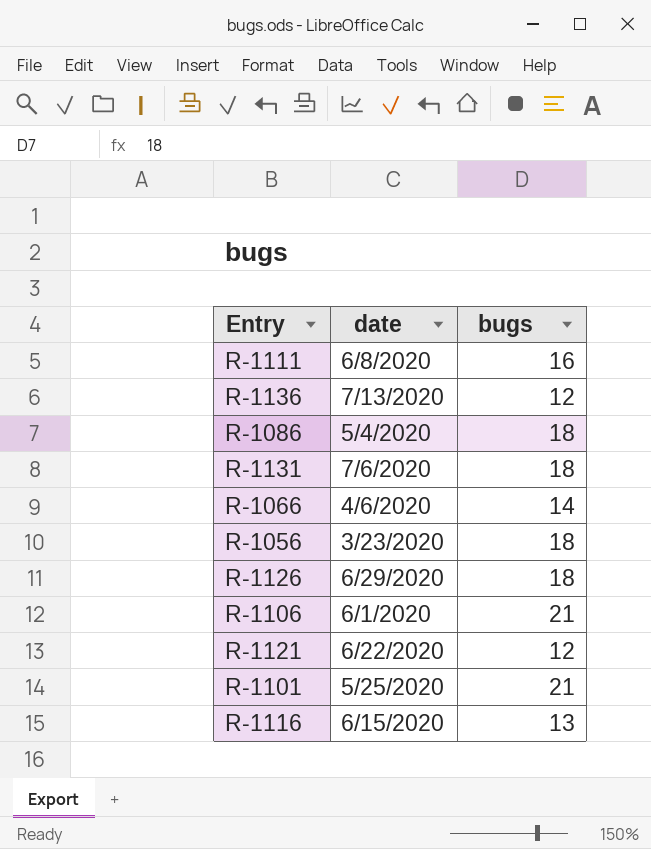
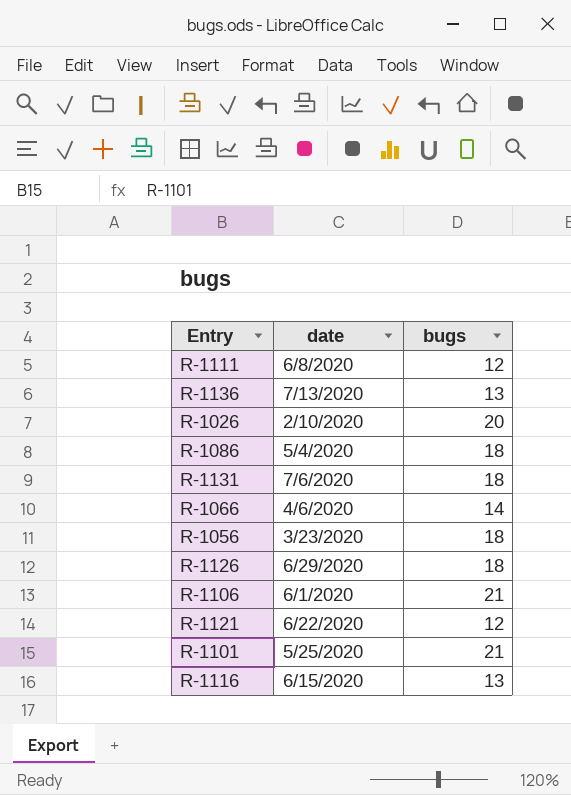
R-1111 | bugs: 16 -> 12
R-1136 | bugs: 12 -> 13
row R-1026: none -> 2/10/2020 | 20

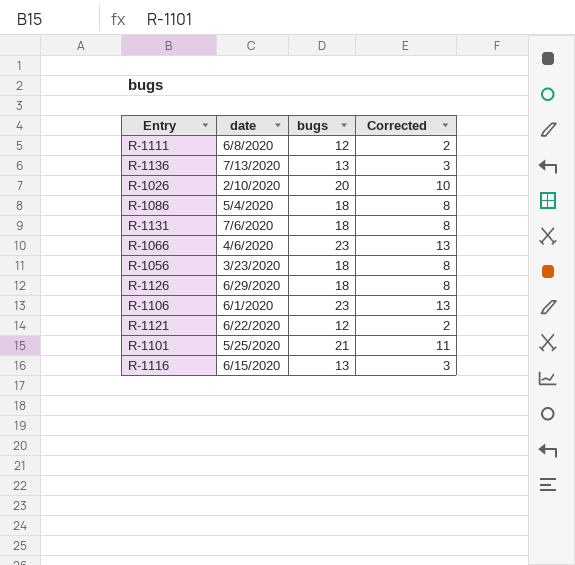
column Corrected | formula: none -> [bugs] - 10
R-1066 | bugs: 14 -> 23
R-1106 | bugs: 21 -> 23

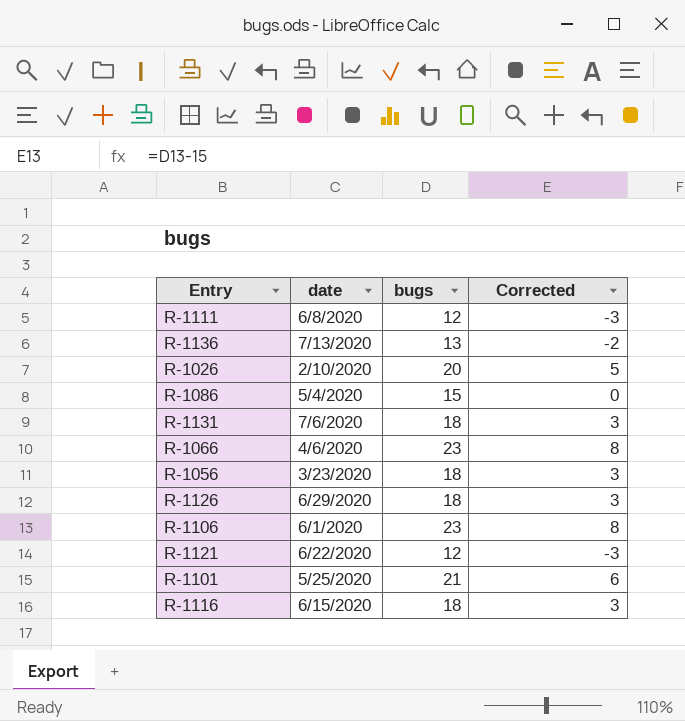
column Corrected | formula: [bugs] - 10 -> [bugs] - 15
R-1086 | bugs: 18 -> 15
R-1116 | bugs: 13 -> 18

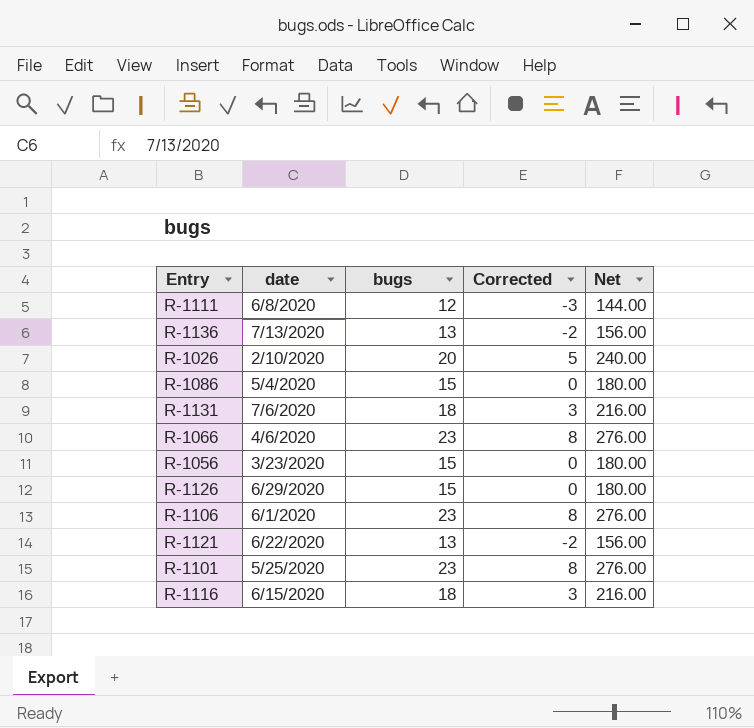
column Net | formula: none -> [bugs] * 12
R-1056 | bugs: 18 -> 15
R-1056 | Corrected: 3 -> 0
R-1126 | bugs: 18 -> 15
R-1126 | Corrected: 3 -> 0
R-1121 | bugs: 12 -> 13
R-1121 | Corrected: -3 -> -2
R-1101 | bugs: 21 -> 23
R-1101 | Corrected: 6 -> 8

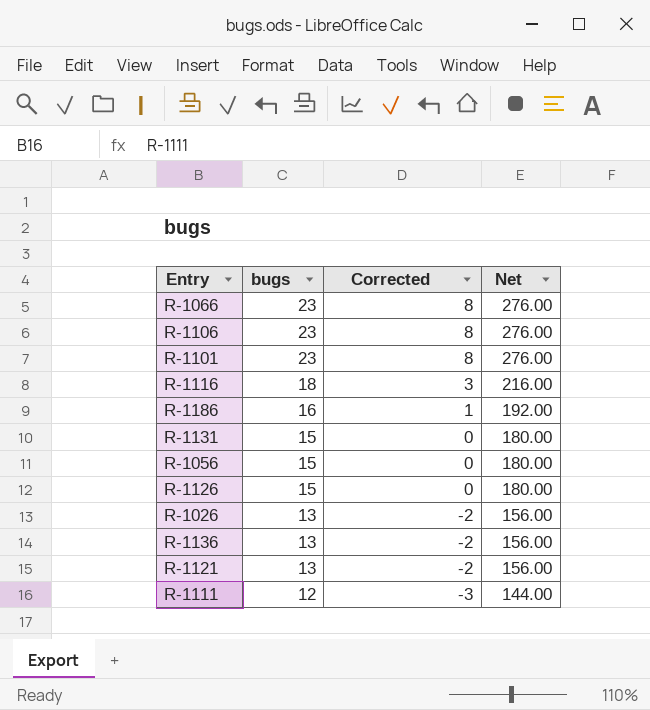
row order: none -> bugs descending
column date | position: 2 -> none
row R-1086: 5/4/2020 | 15 | 0 | 180.00 -> none
row R-1186: none -> 16 | 1 | 192.00
R-1131 | bugs: 18 -> 15
R-1131 | Corrected: 3 -> 0
R-1131 | Net: 216.00 -> 180.00
R-1026 | bugs: 20 -> 13
R-1026 | Corrected: 5 -> -2
R-1026 | Net: 240.00 -> 156.00

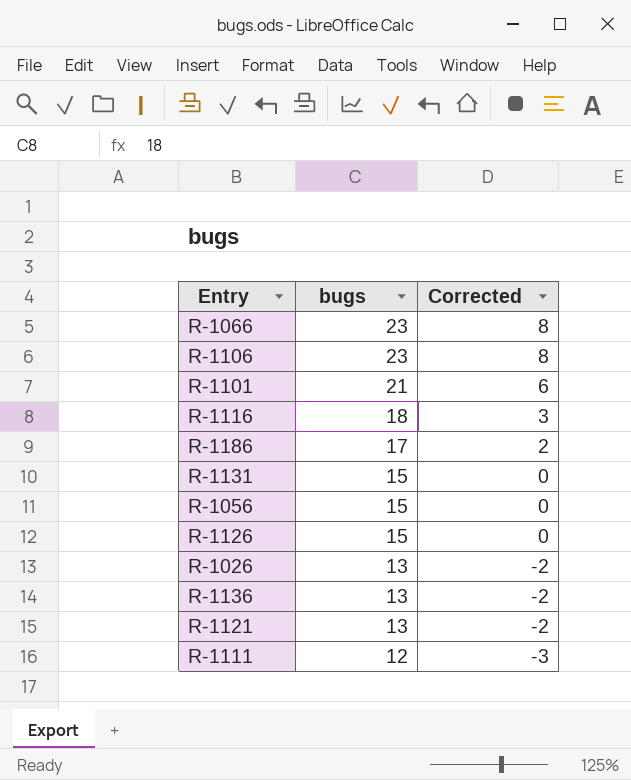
column Net | formula: [bugs] * 12 -> none
R-1101 | bugs: 23 -> 21
R-1101 | Corrected: 8 -> 6
R-1186 | bugs: 16 -> 17
R-1186 | Corrected: 1 -> 2

